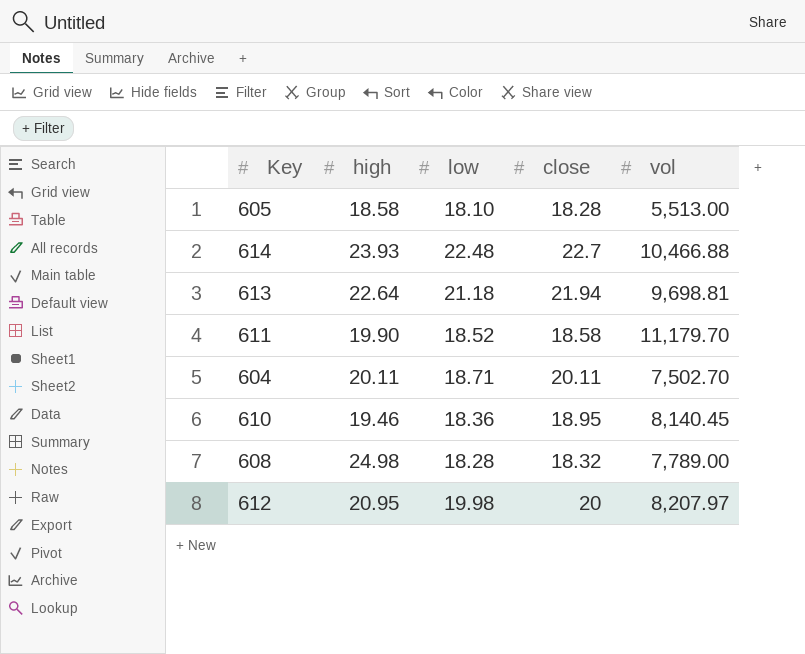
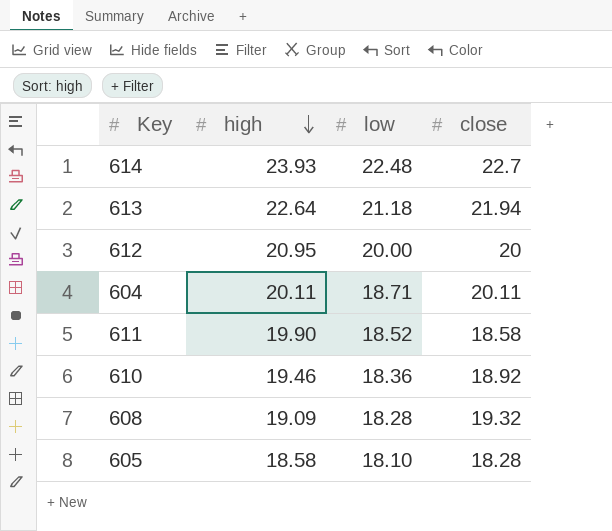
row order: none -> high descending
column vol | position: 5 -> none
612 | low: 19.98 -> 20.00
610 | close: 18.95 -> 18.92
608 | high: 24.98 -> 19.09
608 | close: 18.32 -> 19.32

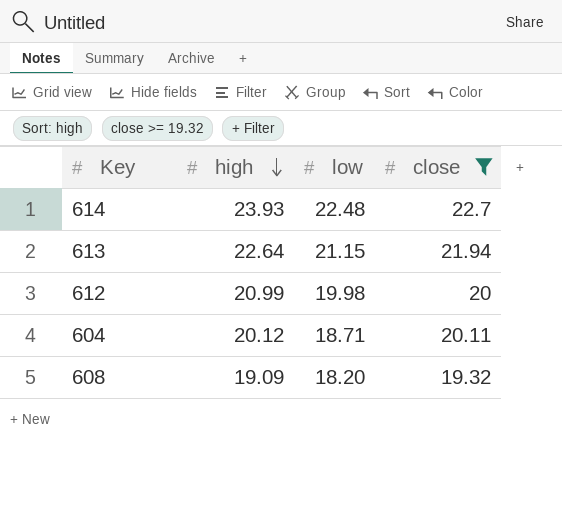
filter: none -> close >= 19.32
613 | low: 21.18 -> 21.15
612 | high: 20.95 -> 20.99
612 | low: 20.00 -> 19.98
604 | high: 20.11 -> 20.12
608 | low: 18.28 -> 18.20

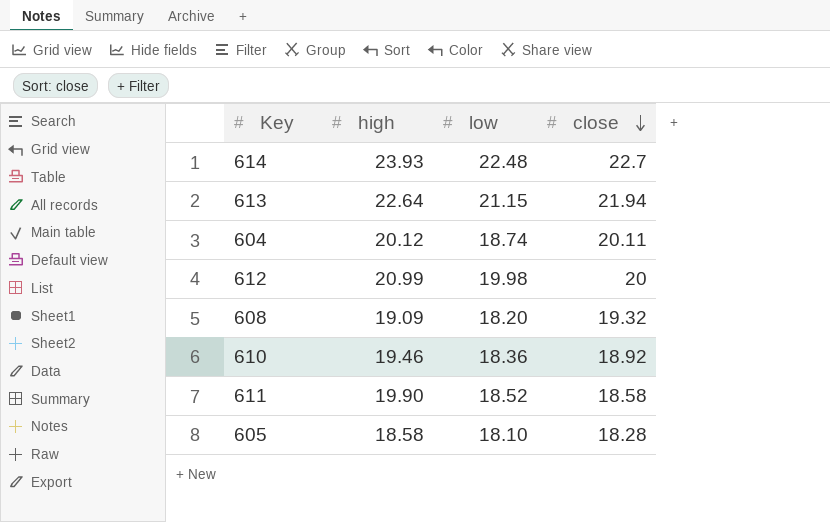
filter: close >= 19.32 -> none
row order: high descending -> close descending
604 | low: 18.71 -> 18.74

